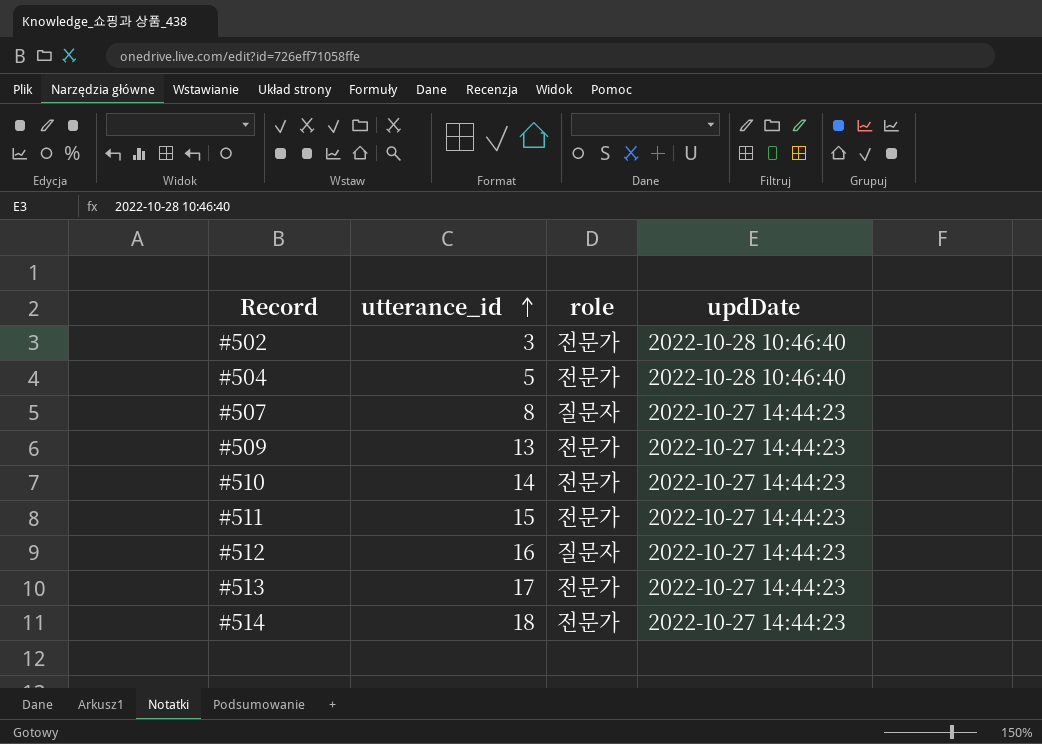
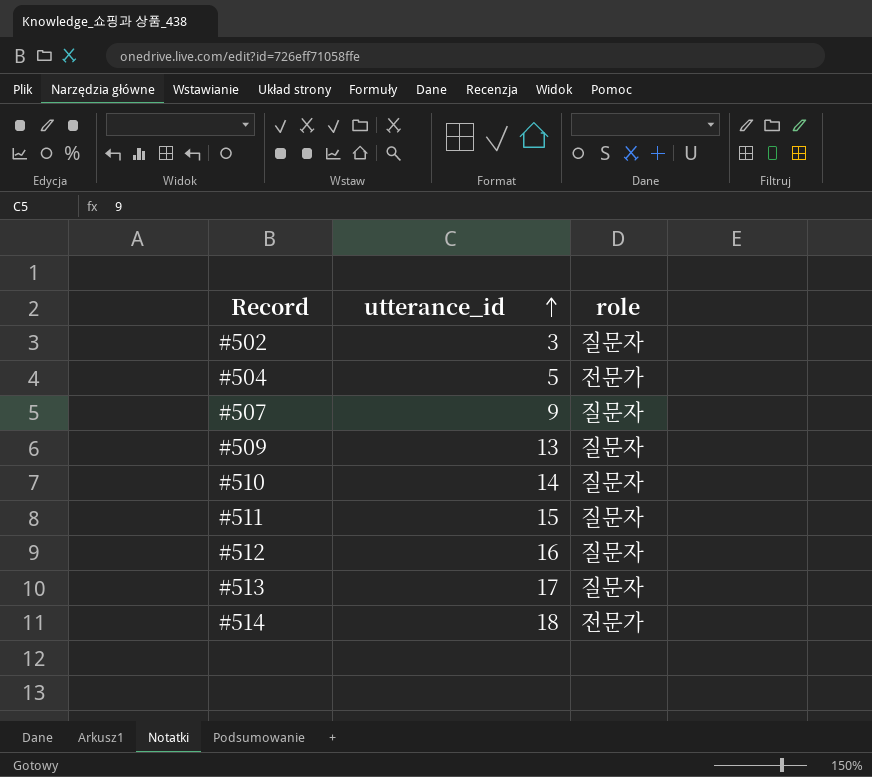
column updDate | position: 4 -> none
#502 | role: 전문가 -> 질문자
#507 | utterance_id: 8 -> 9
#509 | role: 전문가 -> 질문자
#510 | role: 전문가 -> 질문자
#511 | role: 전문가 -> 질문자
#513 | role: 전문가 -> 질문자

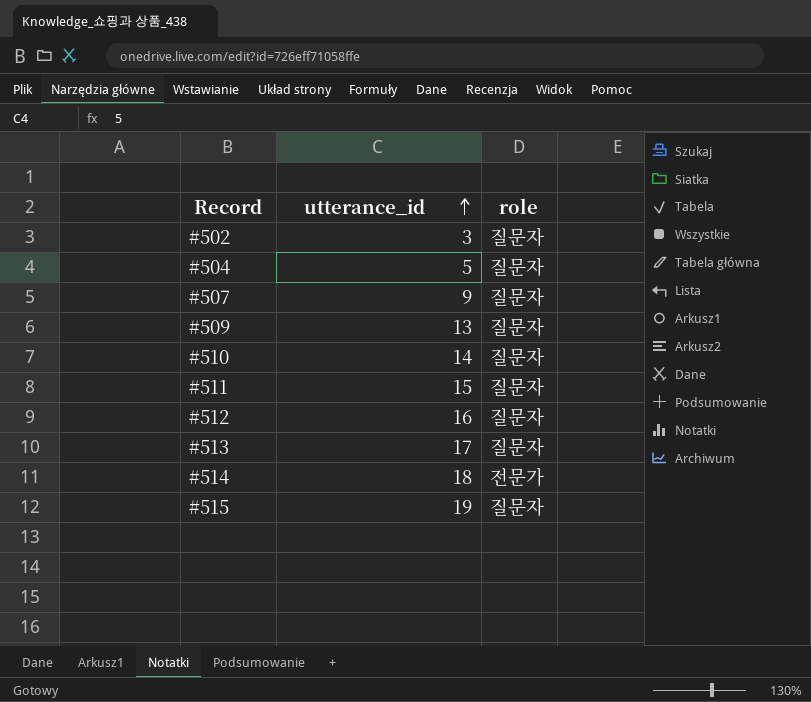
#504 | role: 전문가 -> 질문자
row #515: none -> 19 | 질문자

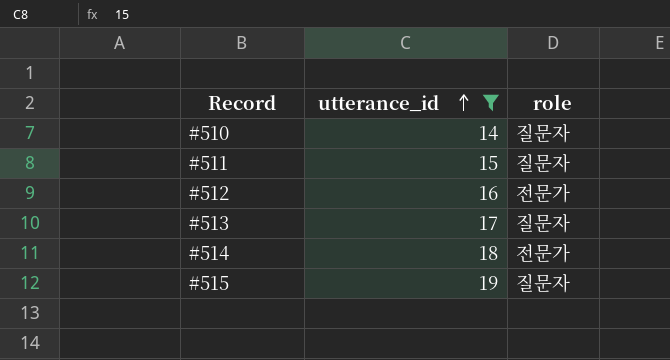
filter: none -> utterance_id >= 14
#512 | role: 질문자 -> 전문가

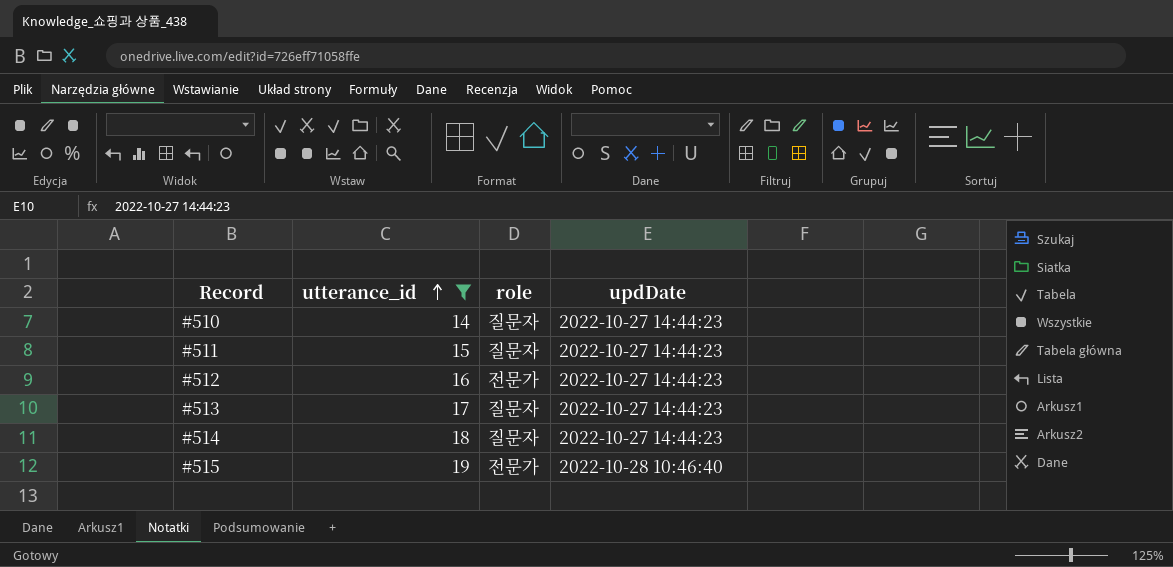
column updDate | position: none -> 4
#514 | role: 전문가 -> 질문자
#515 | role: 질문자 -> 전문가

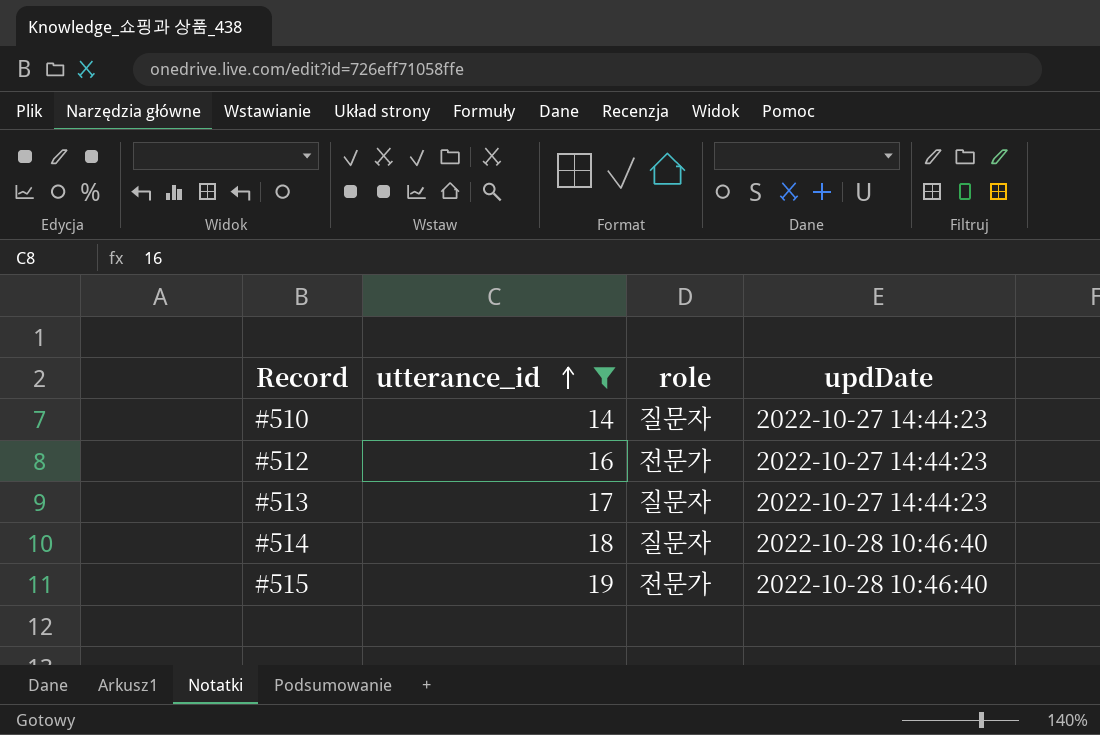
row #511: 15 | 질문자 | 2022-10-27 14:44:23 -> none
#514 | updDate: 2022-10-27 14:44:23 -> 2022-10-28 10:46:40

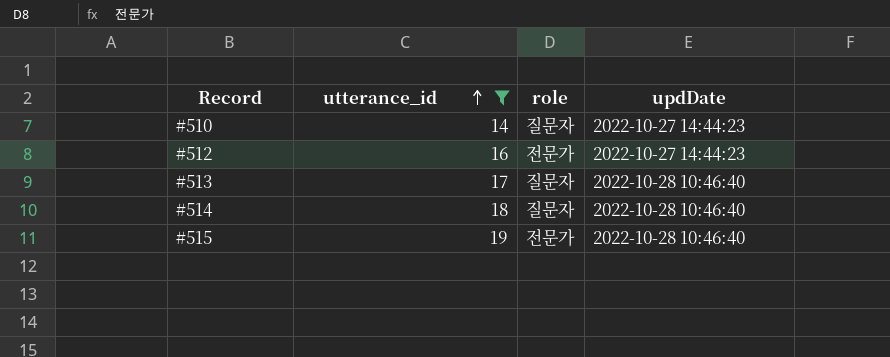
#513 | updDate: 2022-10-27 14:44:23 -> 2022-10-28 10:46:40

